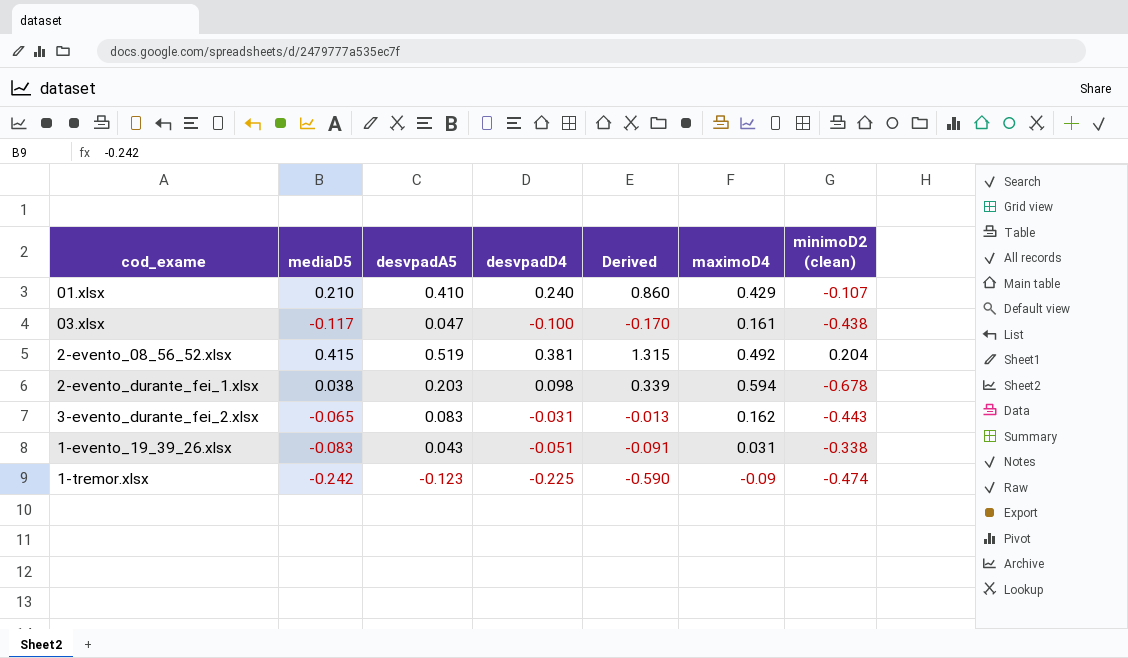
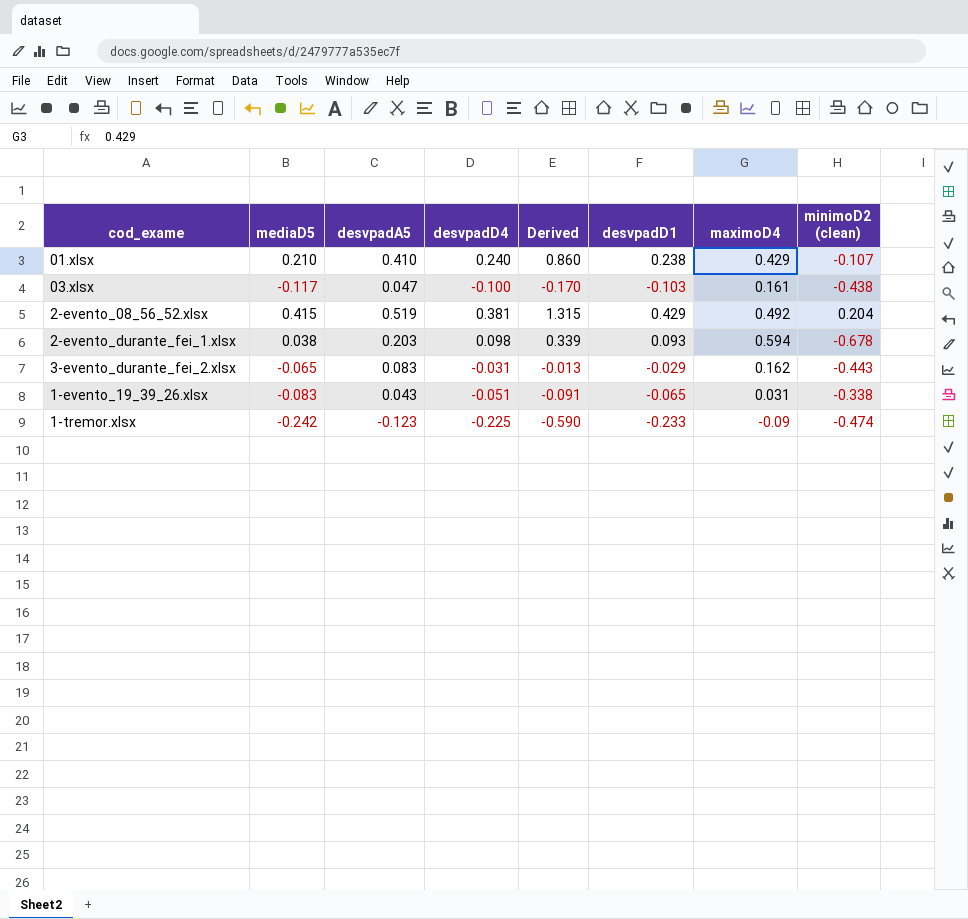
column desvpadD1 | position: none -> 6

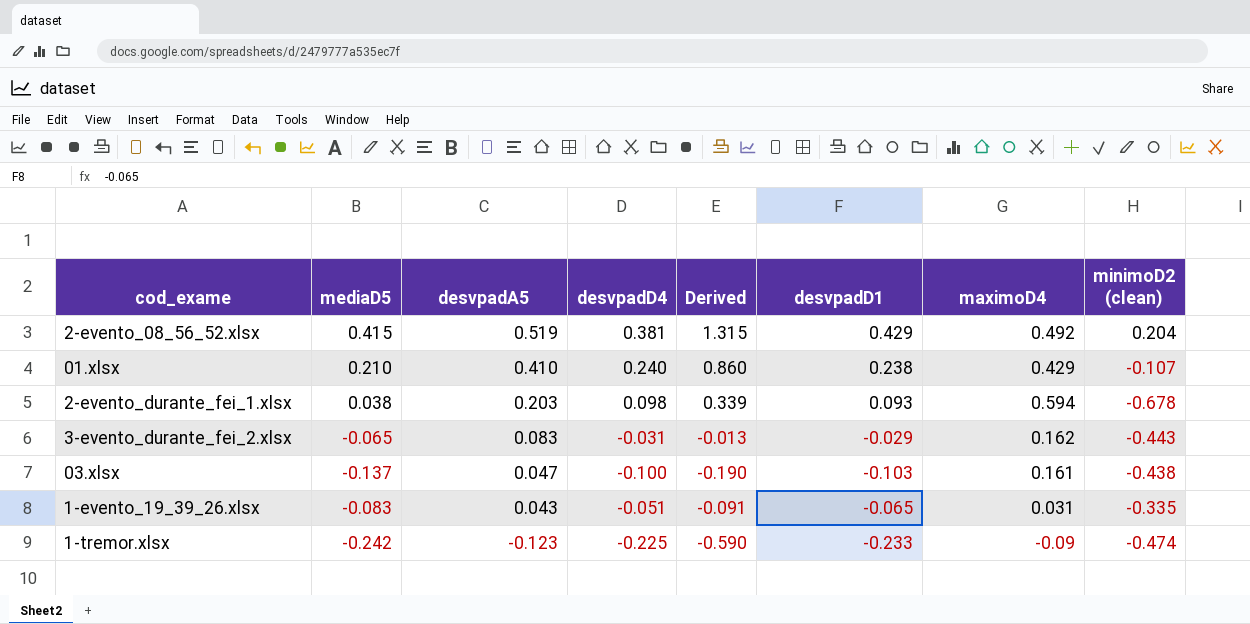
row order: none -> desvpadA5 descending
03.xlsx | mediaD5: -0.117 -> -0.137
03.xlsx | Derived: -0.170 -> -0.190
1-evento_19_39_26.xlsx | minimoD2 (clean): -0.338 -> -0.335

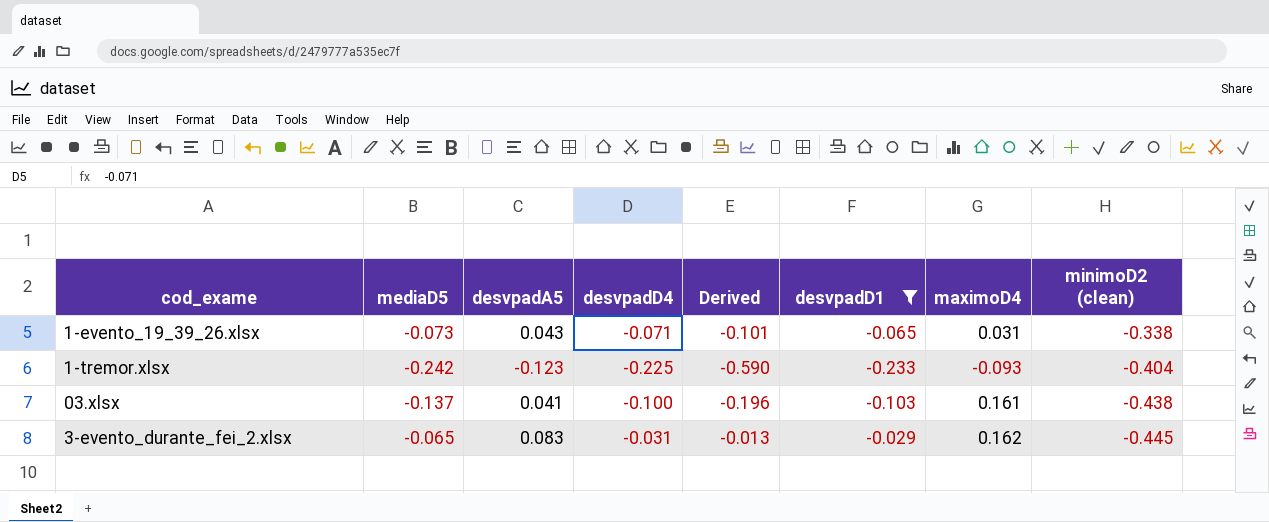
filter: none -> desvpadD1 <= -0.029
row order: desvpadA5 descending -> minimoD2 (clean) descending
1-evento_19_39_26.xlsx | mediaD5: -0.083 -> -0.073
1-evento_19_39_26.xlsx | desvpadD4: -0.051 -> -0.071
1-evento_19_39_26.xlsx | Derived: -0.091 -> -0.101
1-evento_19_39_26.xlsx | minimoD2 (clean): -0.335 -> -0.338
1-tremor.xlsx | maximoD4: -0.09 -> -0.093
1-tremor.xlsx | minimoD2 (clean): -0.474 -> -0.404
03.xlsx | desvpadA5: 0.047 -> 0.041
03.xlsx | Derived: -0.190 -> -0.196
3-evento_durante_fei_2.xlsx | minimoD2 (clean): -0.443 -> -0.445

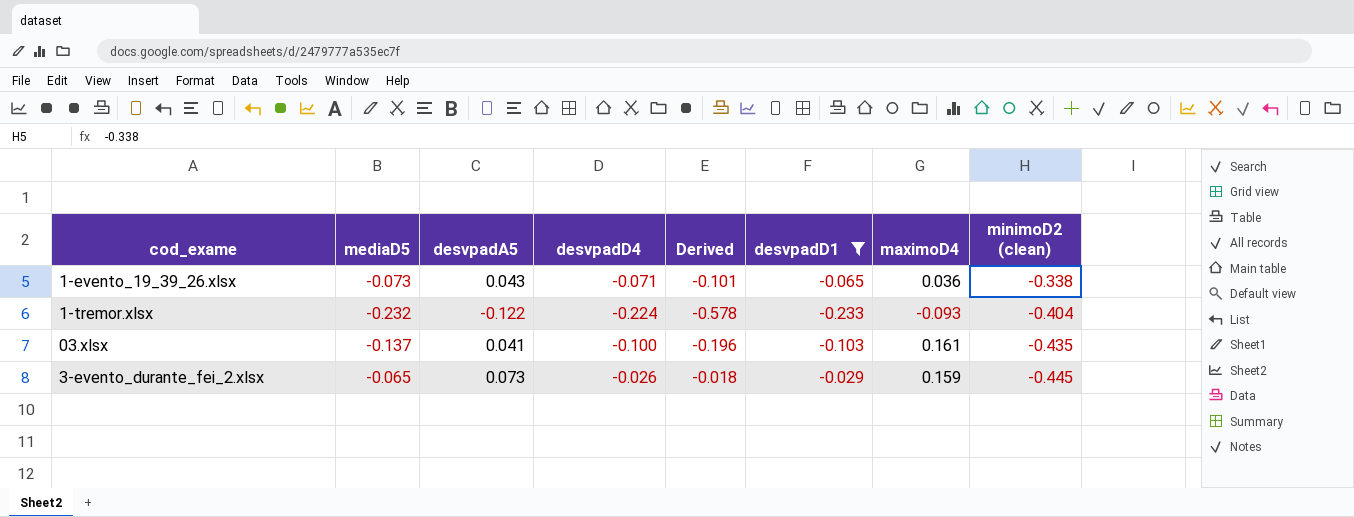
1-evento_19_39_26.xlsx | maximoD4: 0.031 -> 0.036
1-tremor.xlsx | mediaD5: -0.242 -> -0.232
1-tremor.xlsx | desvpadA5: -0.123 -> -0.122
1-tremor.xlsx | desvpadD4: -0.225 -> -0.224
1-tremor.xlsx | Derived: -0.590 -> -0.578
03.xlsx | minimoD2 (clean): -0.438 -> -0.435
3-evento_durante_fei_2.xlsx | desvpadA5: 0.083 -> 0.073
3-evento_durante_fei_2.xlsx | desvpadD4: -0.031 -> -0.026
3-evento_durante_fei_2.xlsx | Derived: -0.013 -> -0.018
3-evento_durante_fei_2.xlsx | maximoD4: 0.162 -> 0.159

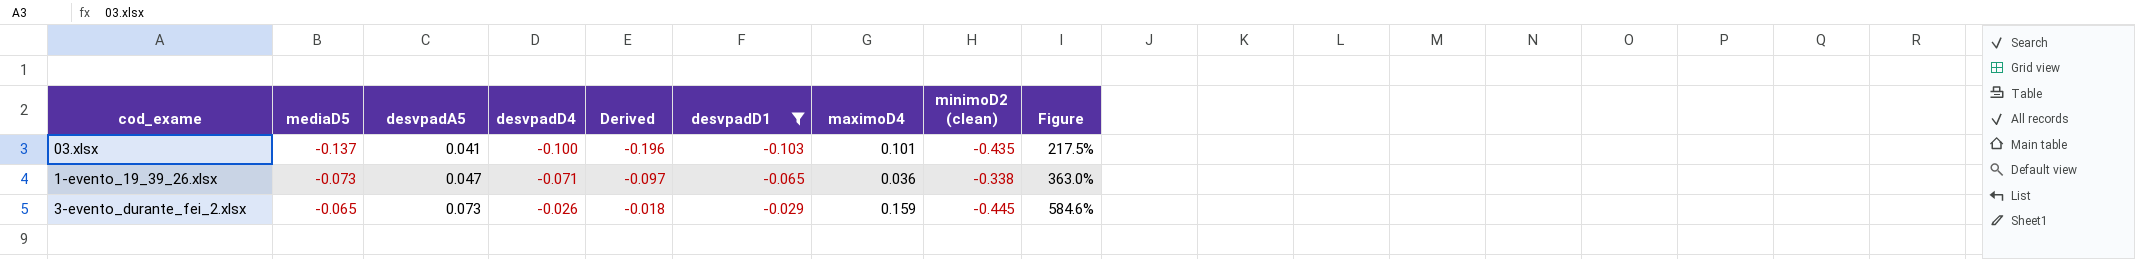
row order: minimoD2 (clean) descending -> mediaD5 ascending
column Figure | formula: none -> ([minimoD2 (clean)] - [mediaD5]) / [mediaD5]
row 1-tremor.xlsx: -0.232 | -0.122 | -0.224 | -0.578 | -0.233 | -0.093 | -0.404 -> none
03.xlsx | maximoD4: 0.161 -> 0.101
1-evento_19_39_26.xlsx | desvpadA5: 0.043 -> 0.047
1-evento_19_39_26.xlsx | Derived: -0.101 -> -0.097

